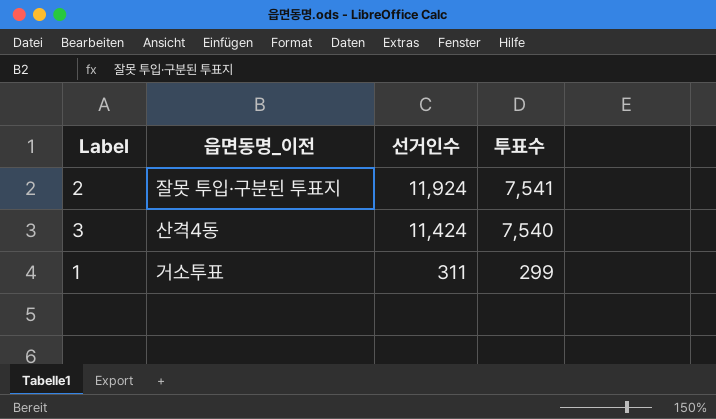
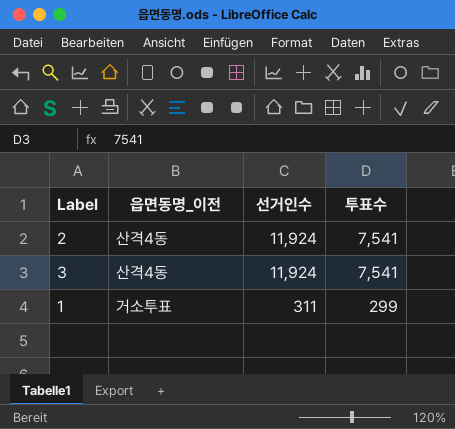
2 | 읍면동명_이전: 잘못 투입·구분된 투표지 -> 산격4동
3 | 선거인수: 11,424 -> 11,924
3 | 투표수: 7,540 -> 7,541

